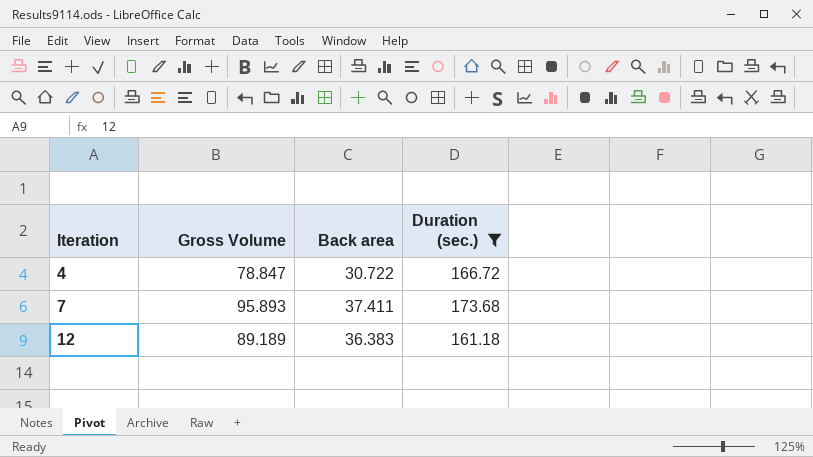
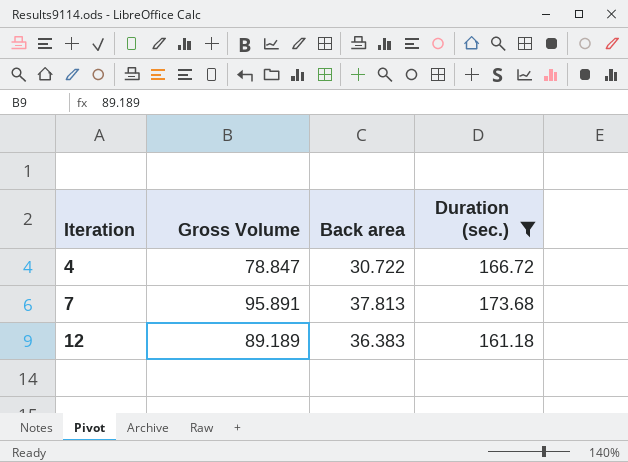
7 | Gross Volume: 95.893 -> 95.891
7 | Back area: 37.411 -> 37.813

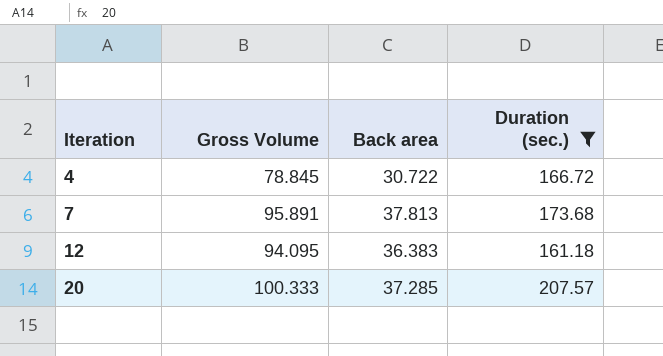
4 | Gross Volume: 78.847 -> 78.845
12 | Gross Volume: 89.189 -> 94.095
row 20: none -> 100.333 | 37.285 | 207.57

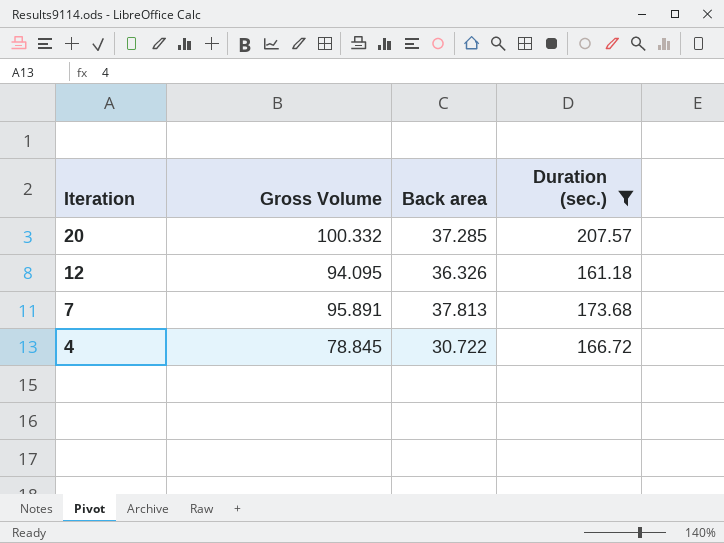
row order: Iteration ascending -> Iteration descending
20 | Gross Volume: 100.333 -> 100.332
12 | Back area: 36.383 -> 36.326

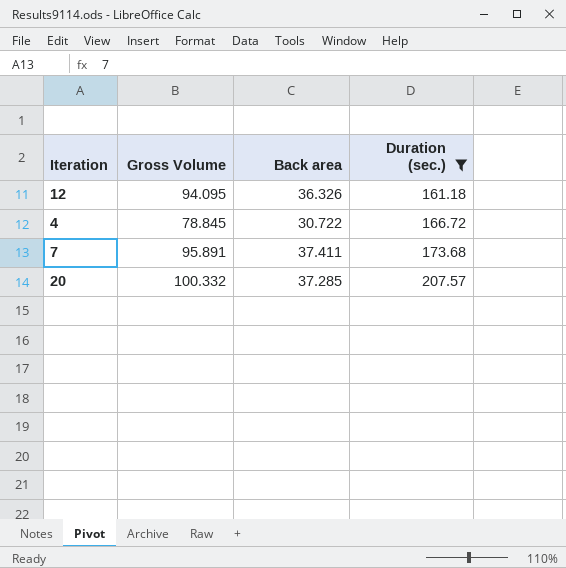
row order: Iteration descending -> Duration (sec.) ascending
7 | Back area: 37.813 -> 37.411

